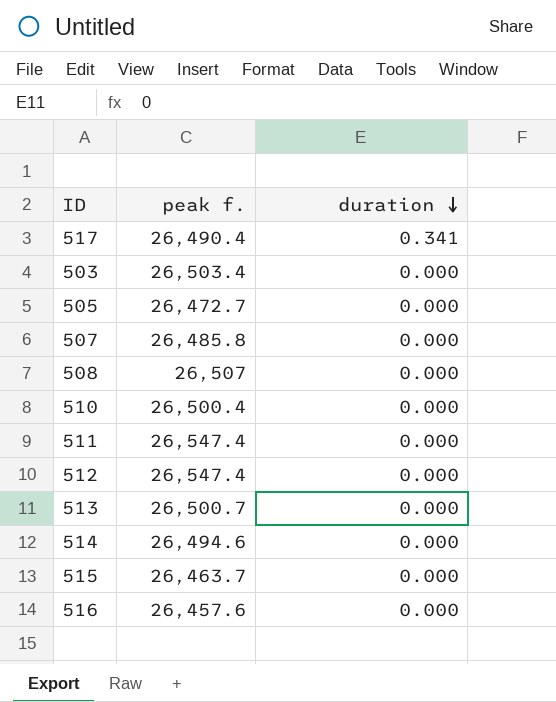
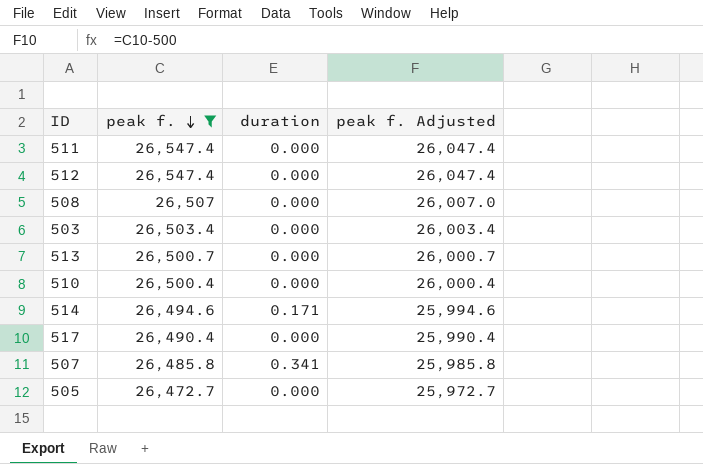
filter: none -> peak f. >= 26,472.7
row order: duration descending -> peak f. descending
column peak f. Adjusted | formula: none -> [peak f.] - 500
514 | duration: 0.000 -> 0.171
517 | duration: 0.341 -> 0.000
507 | duration: 0.000 -> 0.341

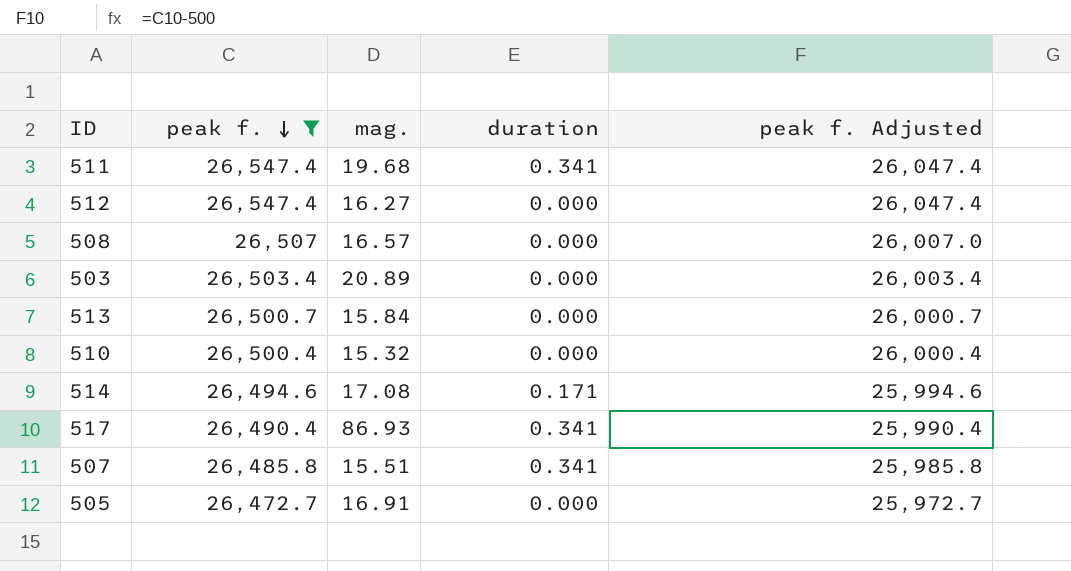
column mag. | position: none -> 3
511 | duration: 0.000 -> 0.341
517 | duration: 0.000 -> 0.341

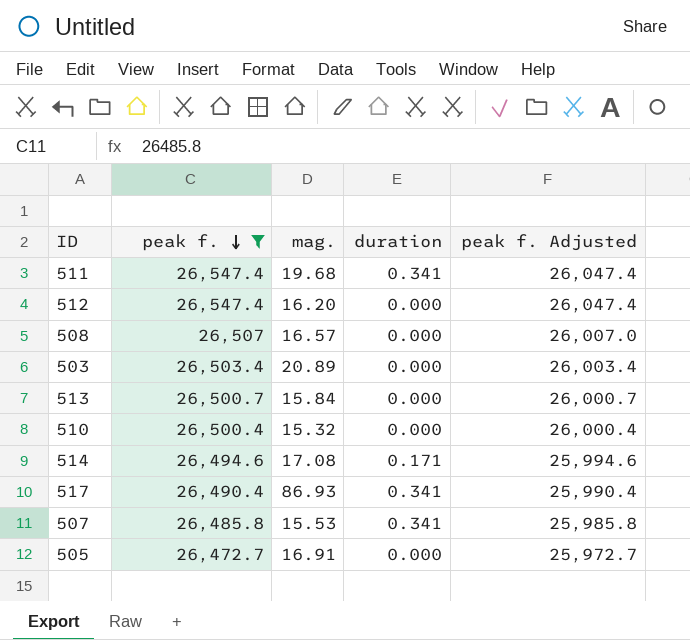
512 | mag.: 16.27 -> 16.20
507 | mag.: 15.51 -> 15.53

